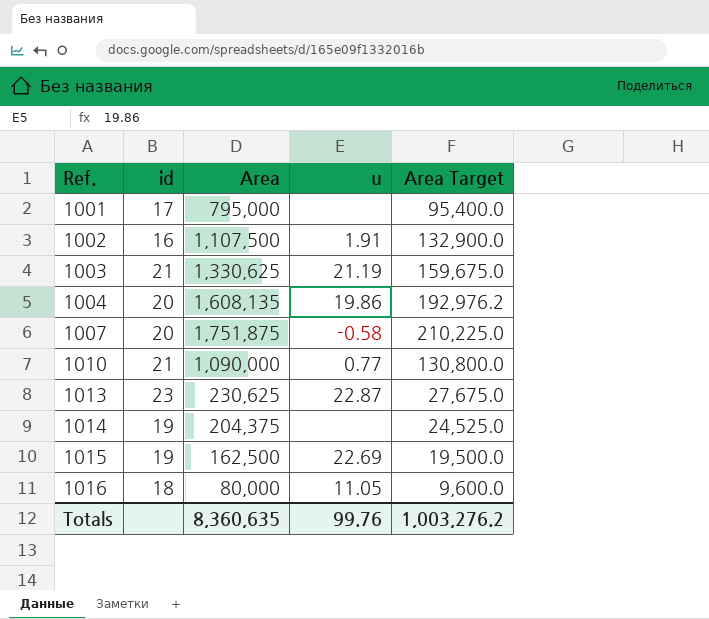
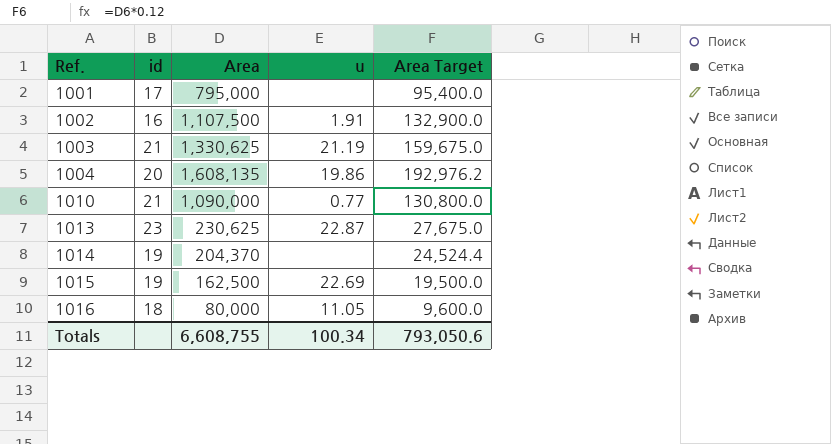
row 1007: 20 | 1,751,875 | -0.58 | 210,225.0 -> none
1014 | Area: 204,375 -> 204,370
1014 | Area Target: 24,525.0 -> 24,524.4
Totals | Area: 8,360,635 -> 6,608,755
Totals | u: 99.76 -> 100.34
Totals | Area Target: 1,003,276.2 -> 793,050.6

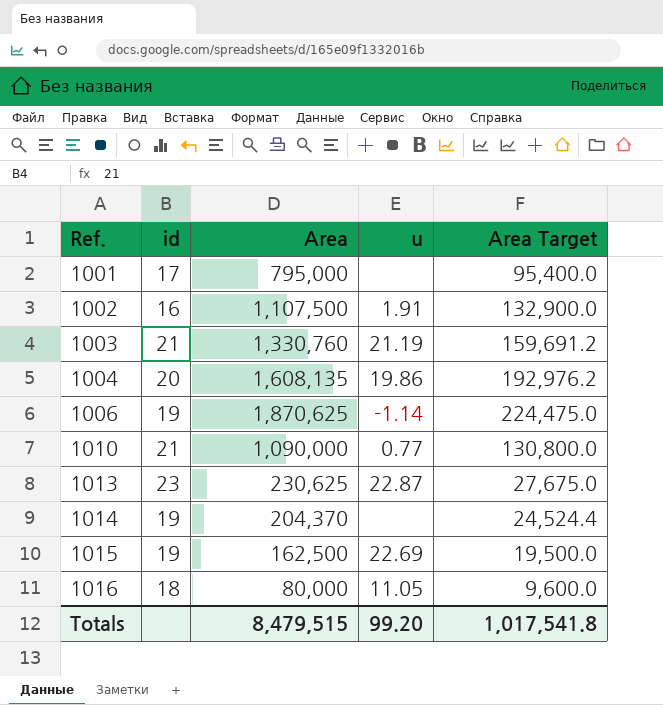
1003 | Area: 1,330,625 -> 1,330,760
1003 | Area Target: 159,675.0 -> 159,691.2
row 1006: none -> 19 | 1,870,625 | -1.14 | 224,475.0
Totals | Area: 6,608,755 -> 8,479,515
Totals | u: 100.34 -> 99.20
Totals | Area Target: 793,050.6 -> 1,017,541.8

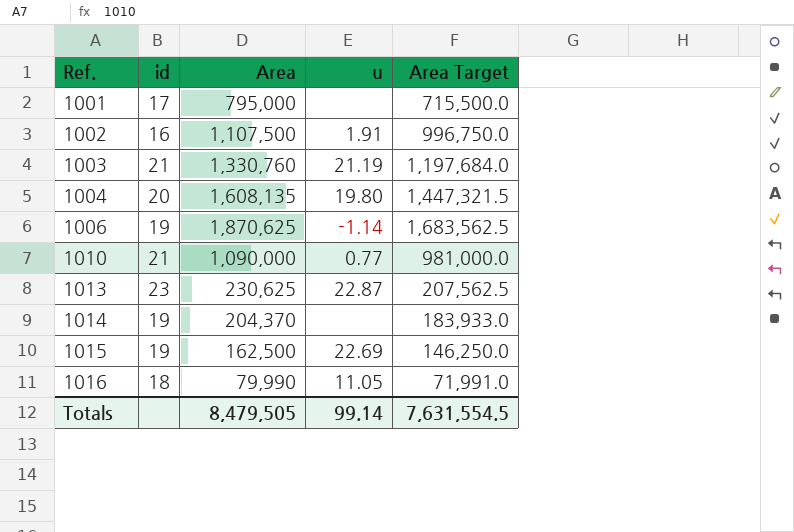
column Area Target | formula: [Area] * 0.12 -> [Area] * 0.9
1004 | u: 19.86 -> 19.80
1016 | Area: 80,000 -> 79,990
Totals | Area: 8,479,515 -> 8,479,505
Totals | u: 99.20 -> 99.14
Totals | Area Target: 1,017,541.8 -> 7,631,554.5

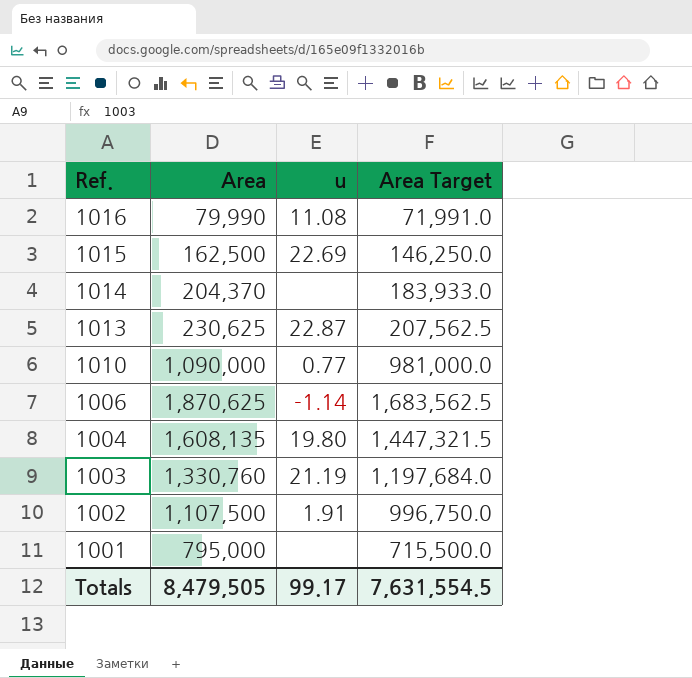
row order: Ref. ascending -> Ref. descending
column id | position: 2 -> none
1016 | u: 11.05 -> 11.08
Totals | u: 99.14 -> 99.17

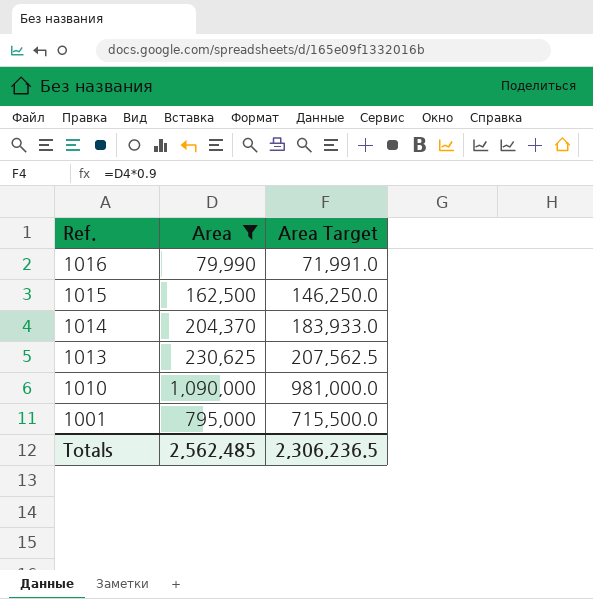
filter: none -> Area <= 1,090,000
column u | position: 3 -> none
Totals | Area: 8,479,505 -> 2,562,485
Totals | Area Target: 7,631,554.5 -> 2,306,236.5

